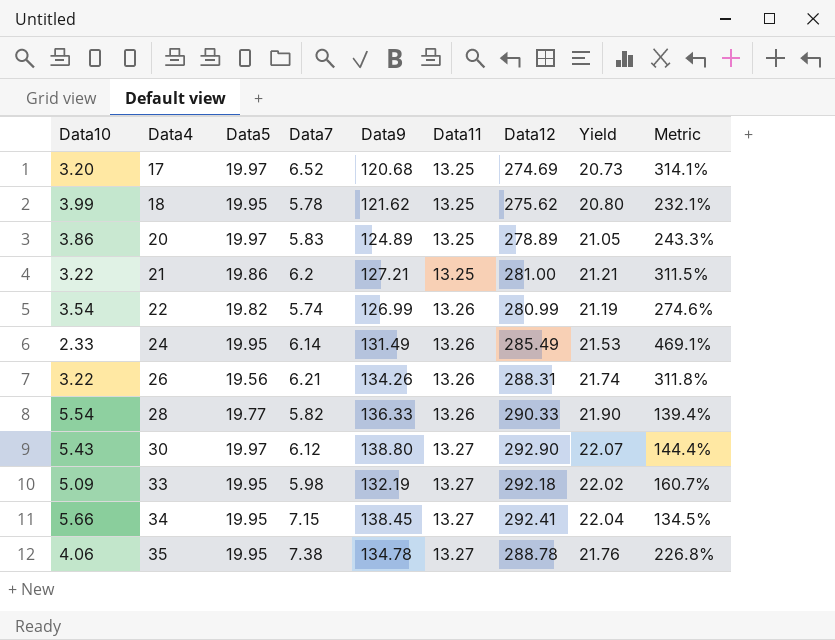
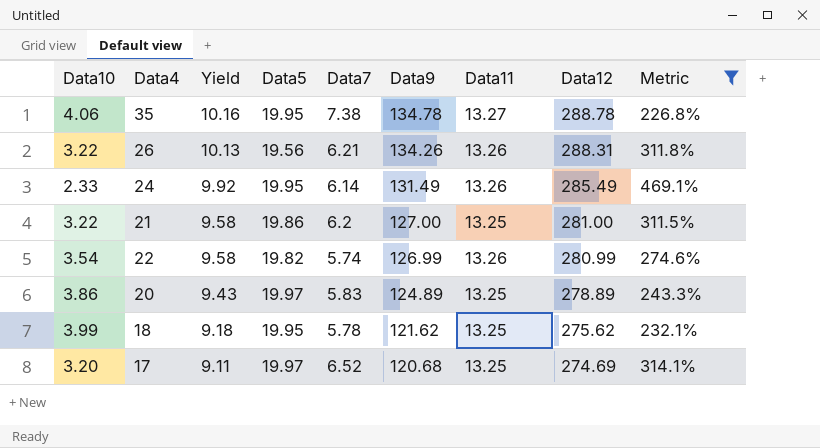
filter: none -> Metric >= 226.8%
row order: Data4 ascending -> Yield descending
column Yield | formula: [Data12] / [Data11] -> [Data9] / [Data11]
column Yield | position: 8 -> 3
21 | Data9: 127.21 -> 127.00

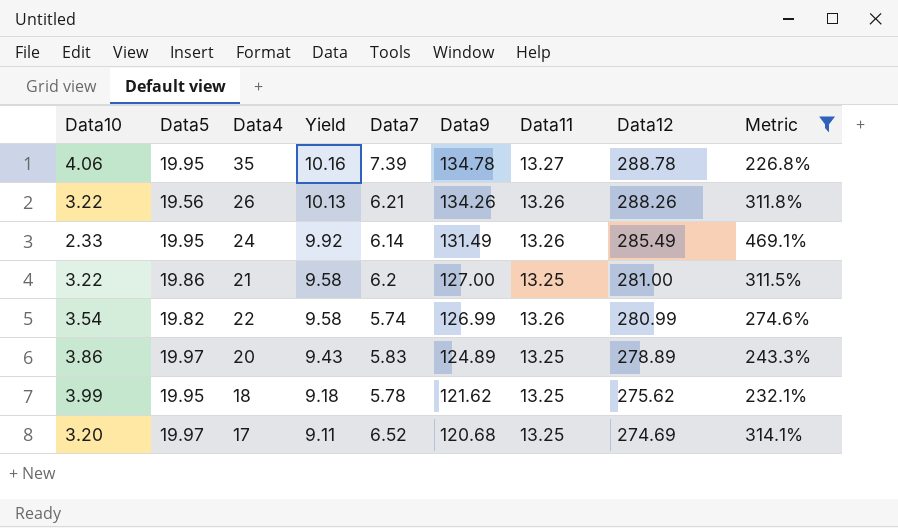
column Data5 | position: 4 -> 2
35 | Data7: 7.38 -> 7.39
26 | Data12: 288.31 -> 288.26

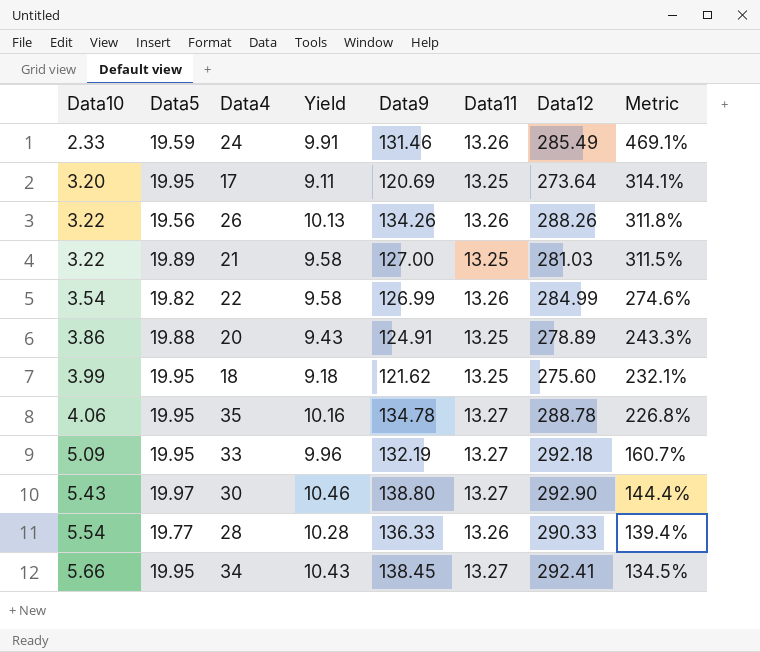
filter: Metric >= 226.8% -> none
row order: Yield descending -> Data10 ascending
column Data7 | position: 5 -> none
24 | Data5: 19.95 -> 19.59
24 | Yield: 9.92 -> 9.91
24 | Data9: 131.49 -> 131.46
17 | Data5: 19.97 -> 19.95
17 | Data9: 120.68 -> 120.69
17 | Data12: 274.69 -> 273.64
21 | Data5: 19.86 -> 19.89
21 | Data12: 281.00 -> 281.03
22 | Data12: 280.99 -> 284.99
20 | Data5: 19.97 -> 19.88
20 | Data9: 124.89 -> 124.91
18 | Data12: 275.62 -> 275.60

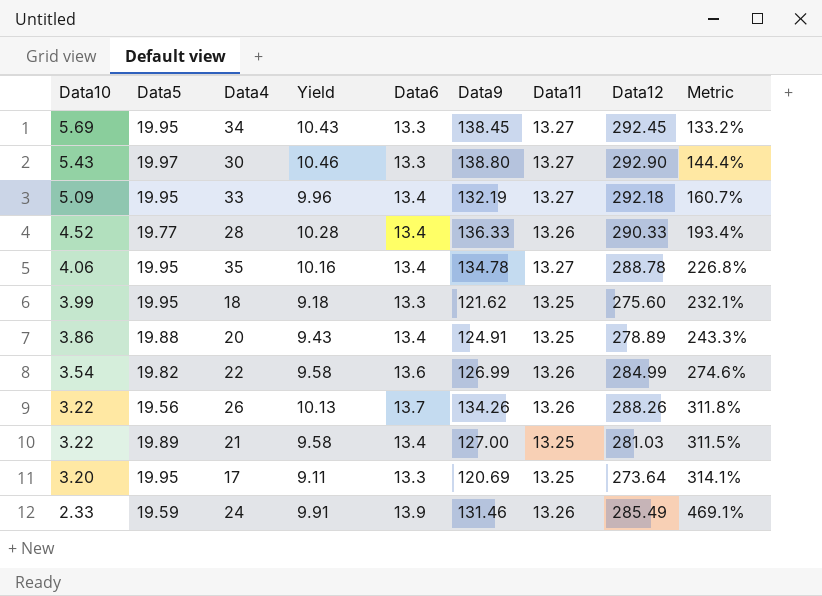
row order: Data10 ascending -> Data10 descending
column Data6 | position: none -> 5
34 | Data10: 5.66 -> 5.69
34 | Data12: 292.41 -> 292.45
34 | Metric: 134.5% -> 133.2%
28 | Data10: 5.54 -> 4.52
28 | Metric: 139.4% -> 193.4%

